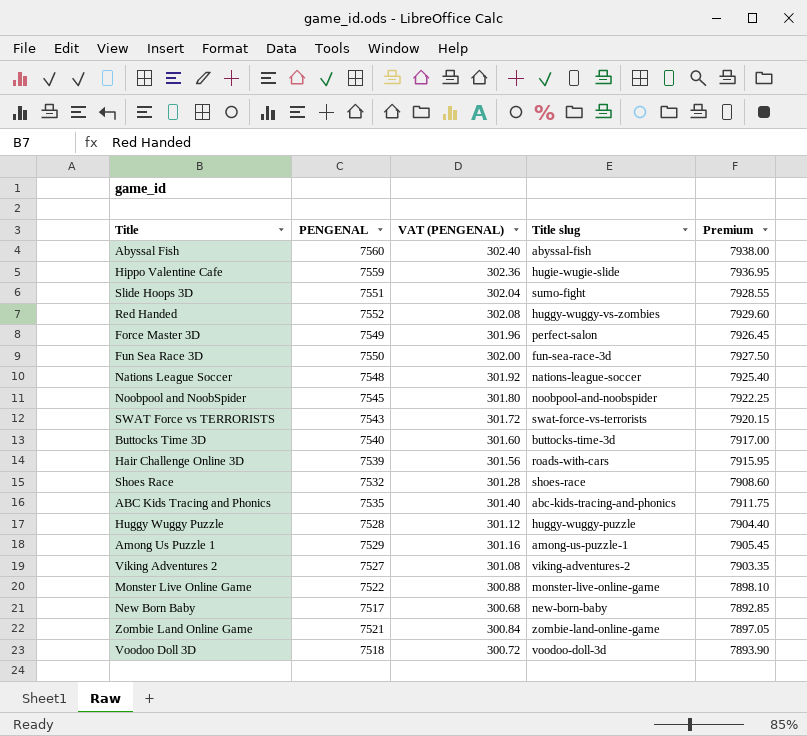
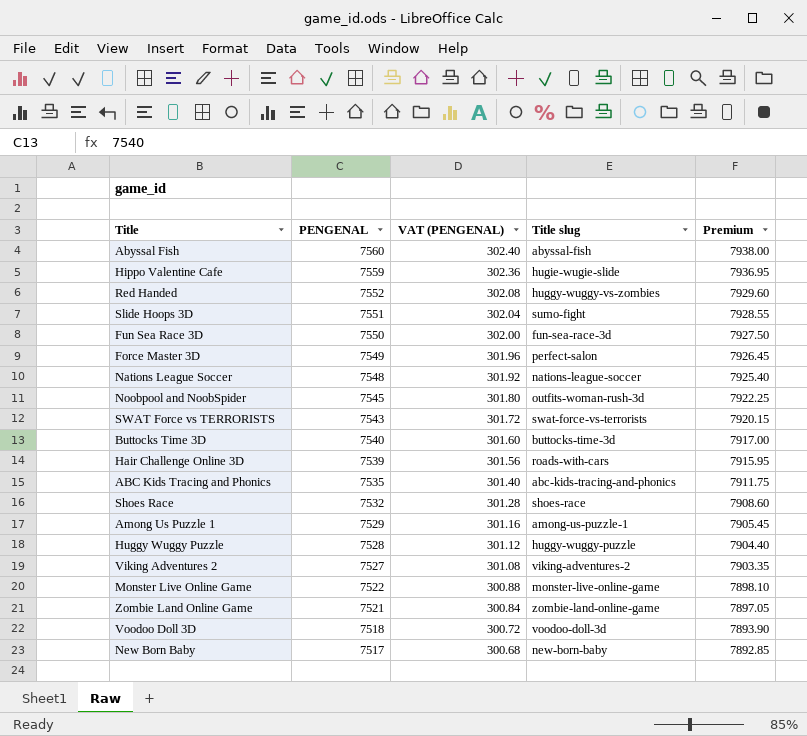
row order: none -> PENGENAL descending
Noobpool and NoobSpider | Title slug: noobpool-and-noobspider -> outfits-woman-rush-3d

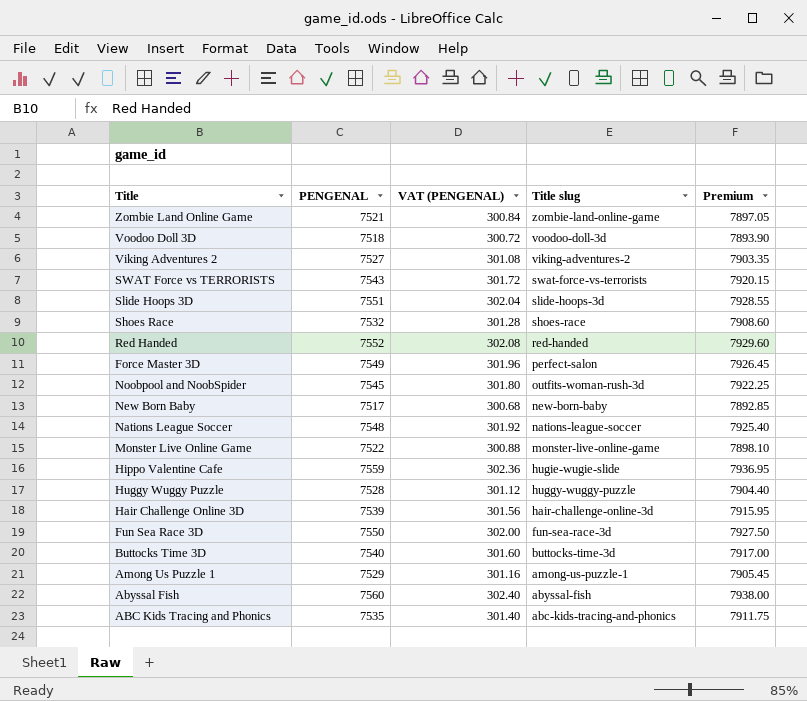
row order: PENGENAL descending -> Title slug descending
Slide Hoops 3D | Title slug: sumo-fight -> slide-hoops-3d
Red Handed | Title slug: huggy-wuggy-vs-zombies -> red-handed
Hair Challenge Online 3D | Title slug: roads-with-cars -> hair-challenge-online-3d

